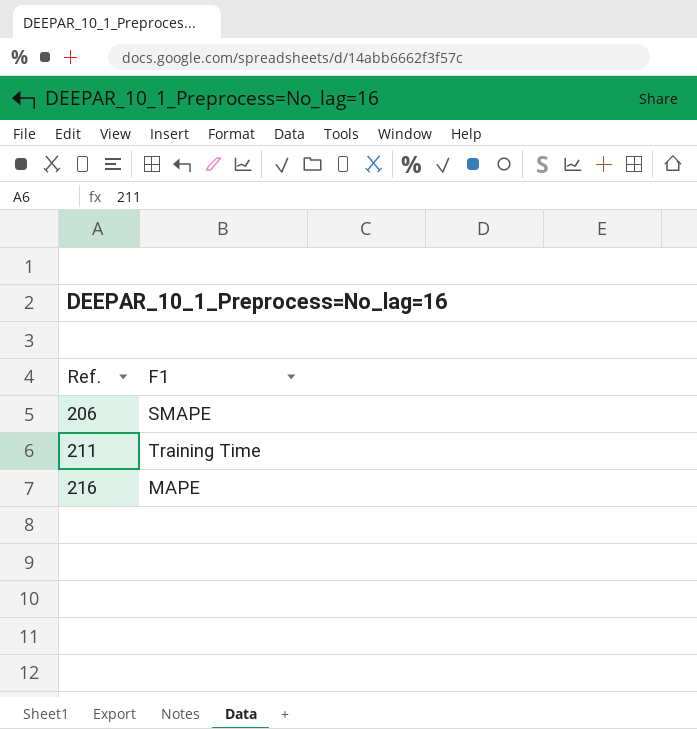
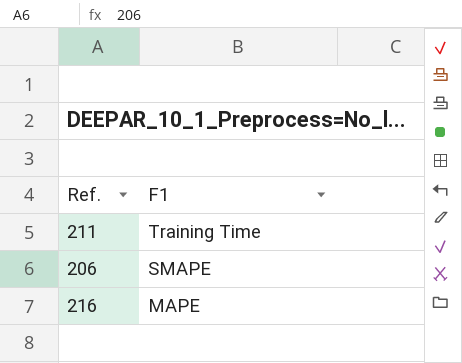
row order: Ref. ascending -> F1 descending

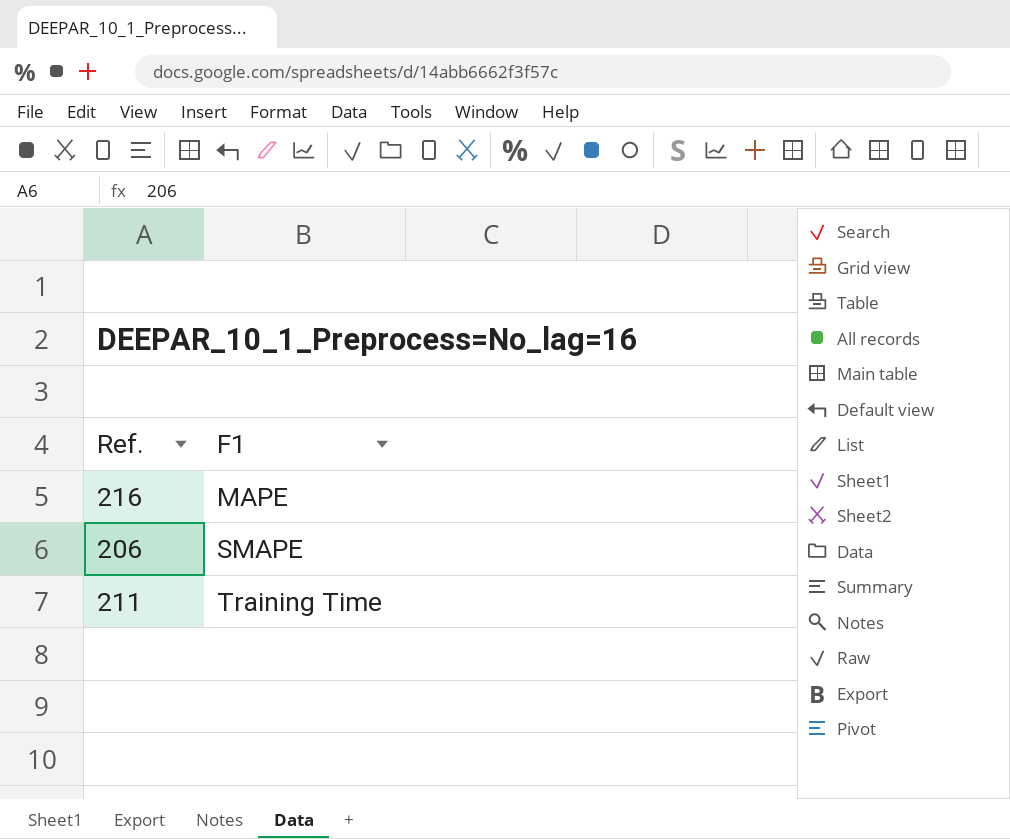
row order: F1 descending -> F1 ascending

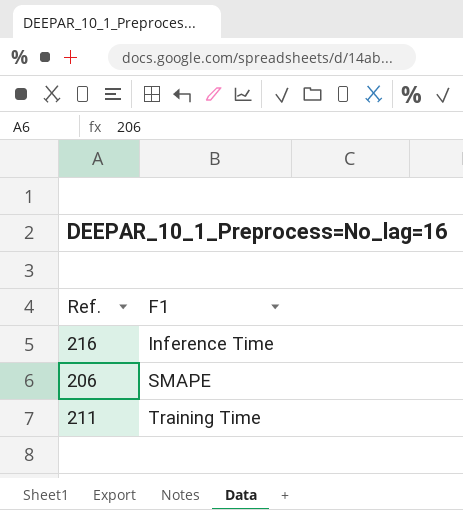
216 | F1: MAPE -> Inference Time

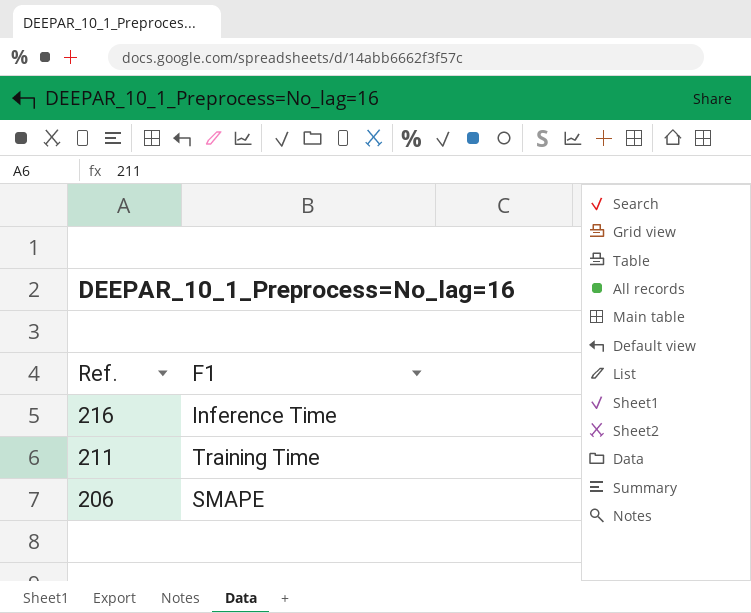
row order: F1 ascending -> Ref. descending

